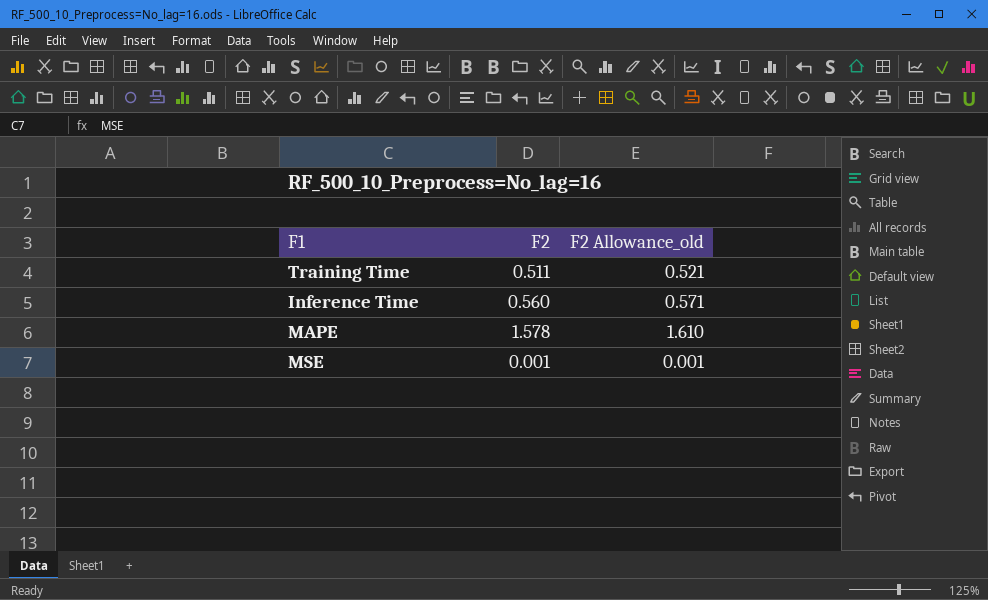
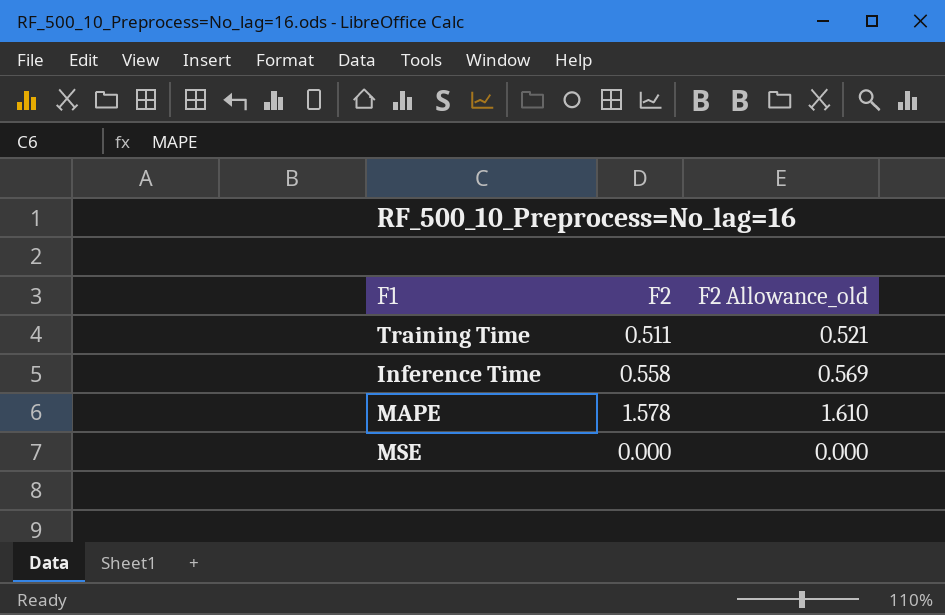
Inference Time | F2: 0.560 -> 0.558
Inference Time | F2 Allowance_old: 0.571 -> 0.569
MSE | F2: 0.001 -> 0.000
MSE | F2 Allowance_old: 0.001 -> 0.000

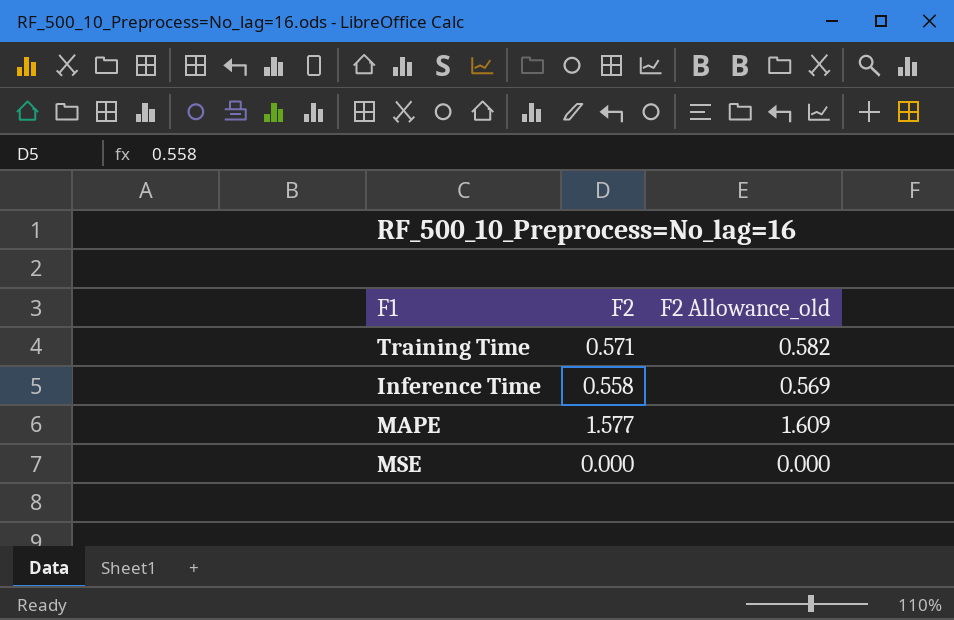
Training Time | F2: 0.511 -> 0.571
Training Time | F2 Allowance_old: 0.521 -> 0.582
MAPE | F2: 1.578 -> 1.577
MAPE | F2 Allowance_old: 1.610 -> 1.609

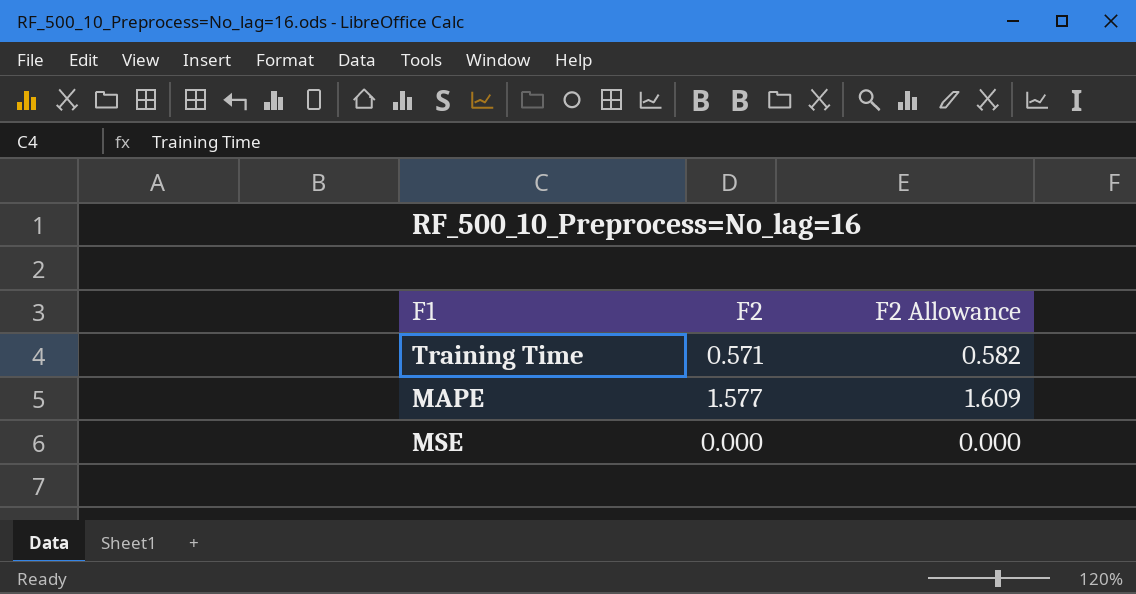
column name: F2 Allowance_old -> F2 Allowance
row Inference Time: 0.558 | 0.569 -> none

